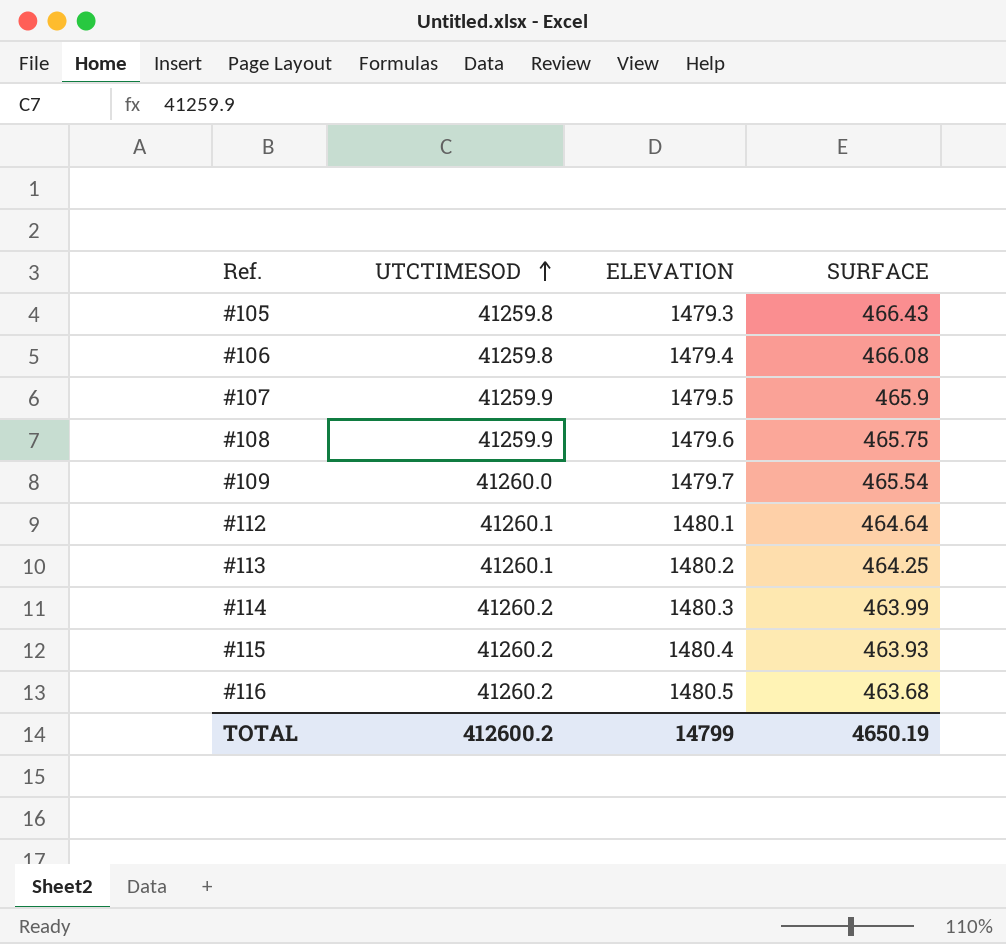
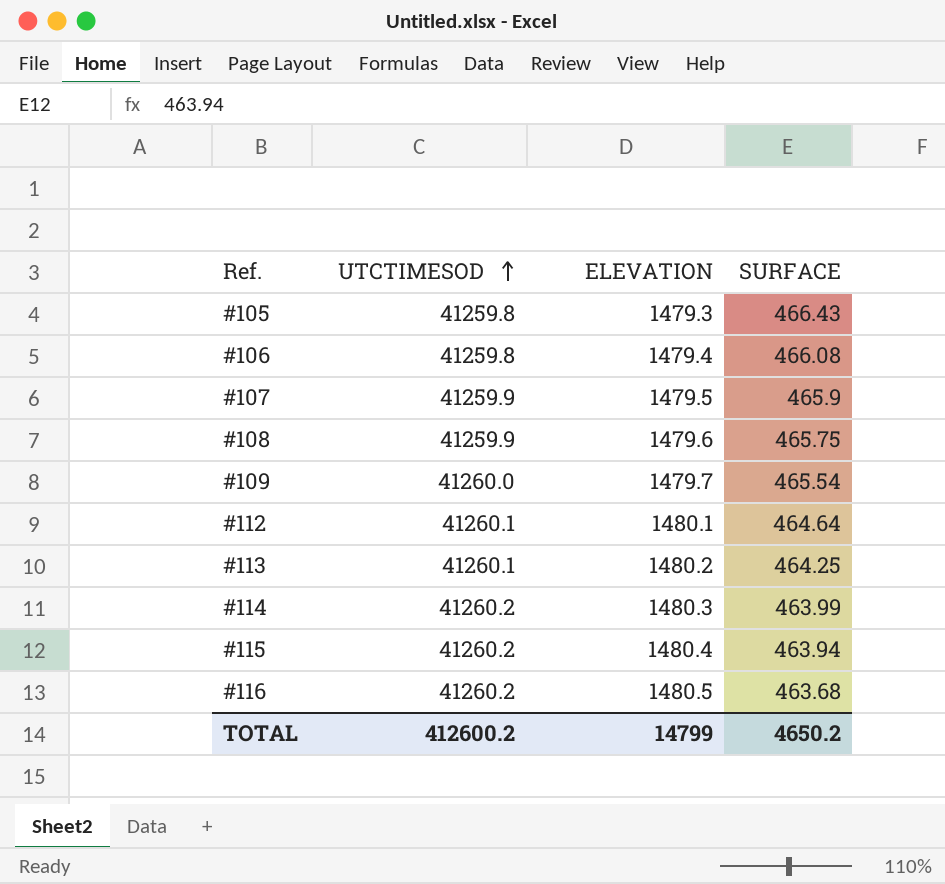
#115 | SURFACE: 463.93 -> 463.94
TOTAL | SURFACE: 4650.19 -> 4650.2

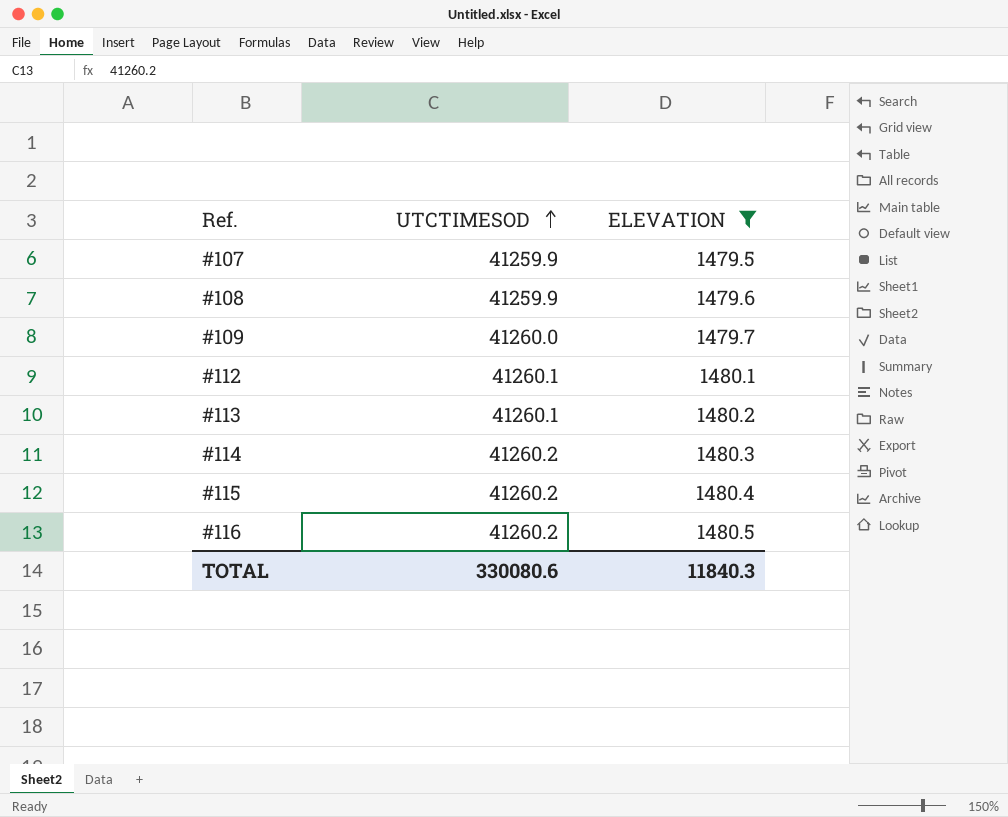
filter: none -> ELEVATION >= 1479.5
column SURFACE | position: 4 -> none
TOTAL | UTCTIMESOD: 412600.2 -> 330080.6
TOTAL | ELEVATION: 14799 -> 11840.3

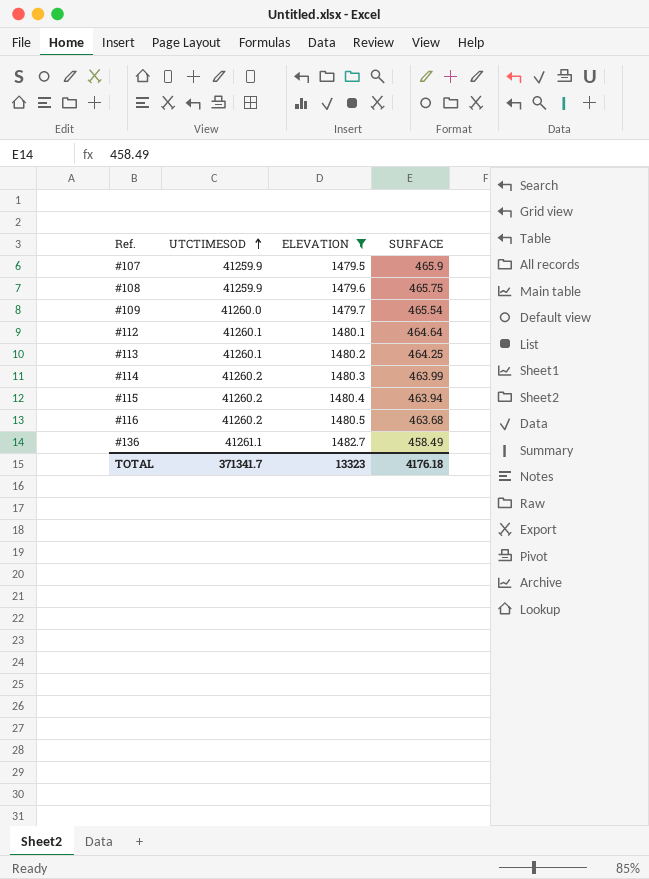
column SURFACE | position: none -> 4
row #136: none -> 41261.1 | 1482.7 | 458.49
TOTAL | UTCTIMESOD: 330080.6 -> 371341.7
TOTAL | ELEVATION: 11840.3 -> 13323

